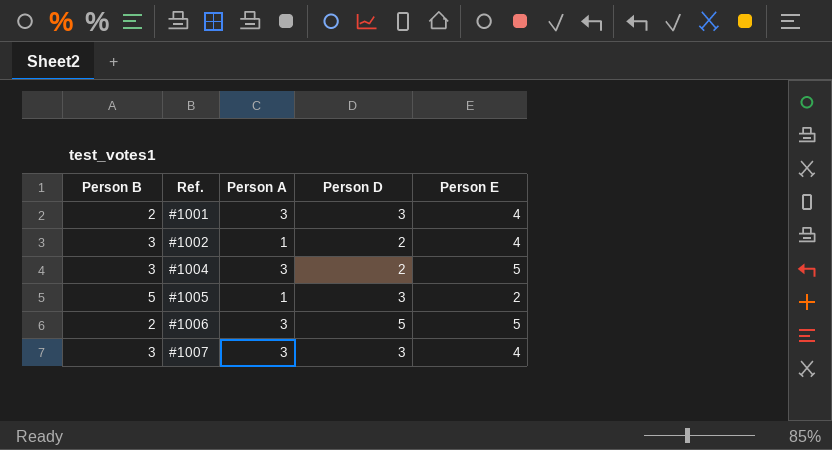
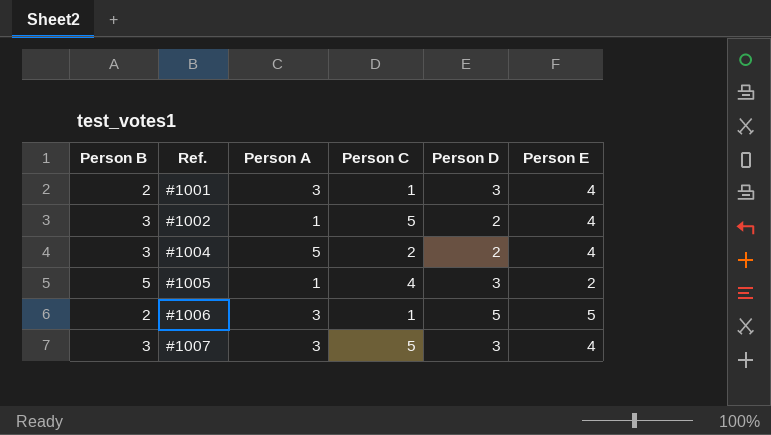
column Person C | position: none -> 4
#1004 | Person A: 3 -> 5
#1004 | Person E: 5 -> 4

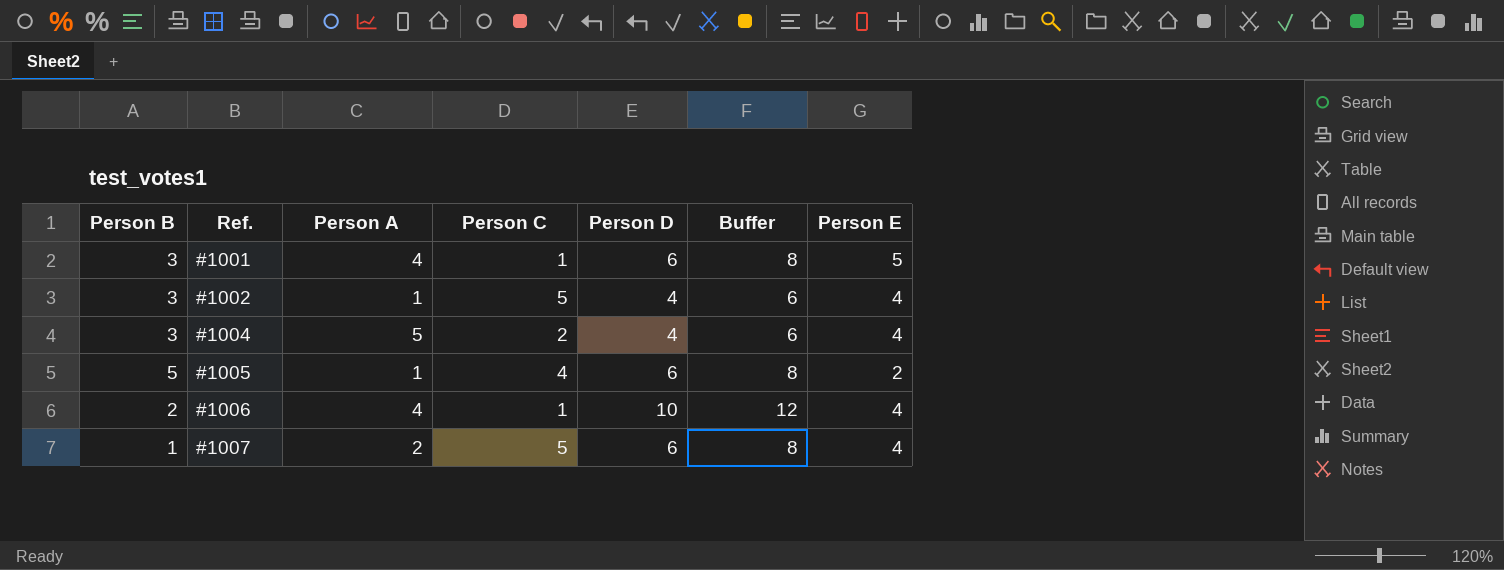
column Buffer | formula: none -> [Person D] + 2
#1001 | Person B: 2 -> 3
#1001 | Person A: 3 -> 4
#1001 | Person D: 3 -> 6
#1001 | Person E: 4 -> 5
#1002 | Person D: 2 -> 4
#1004 | Person D: 2 -> 4
#1005 | Person D: 3 -> 6
#1006 | Person A: 3 -> 4
#1006 | Person D: 5 -> 10
#1006 | Person E: 5 -> 4
#1007 | Person B: 3 -> 1
#1007 | Person A: 3 -> 2
#1007 | Person D: 3 -> 6

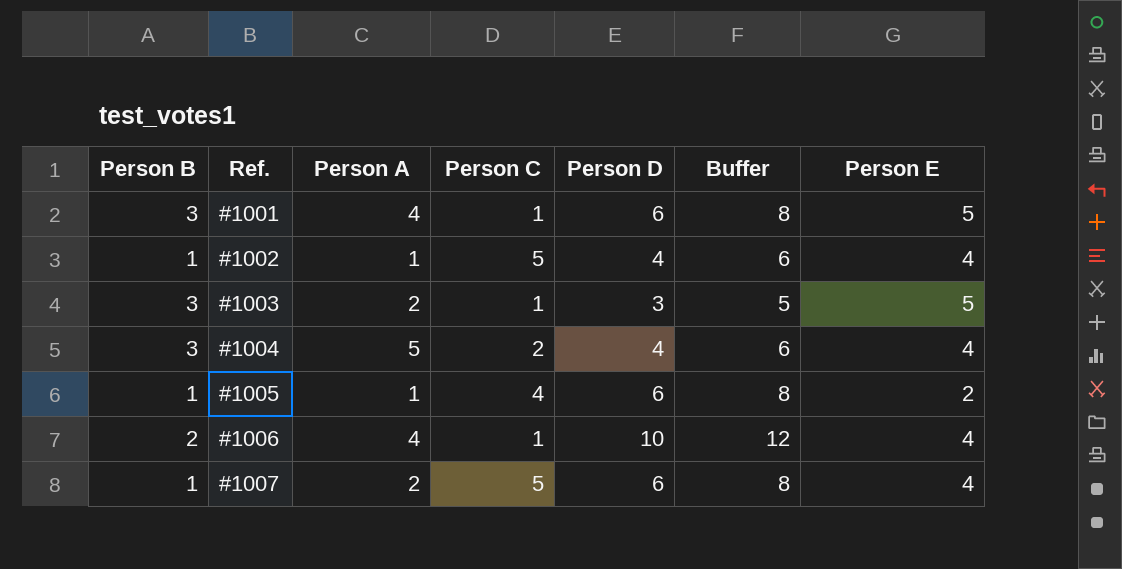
#1002 | Person B: 3 -> 1
row #1003: none -> 3 | 2 | 1 | 3 | 5 | 5
#1005 | Person B: 5 -> 1

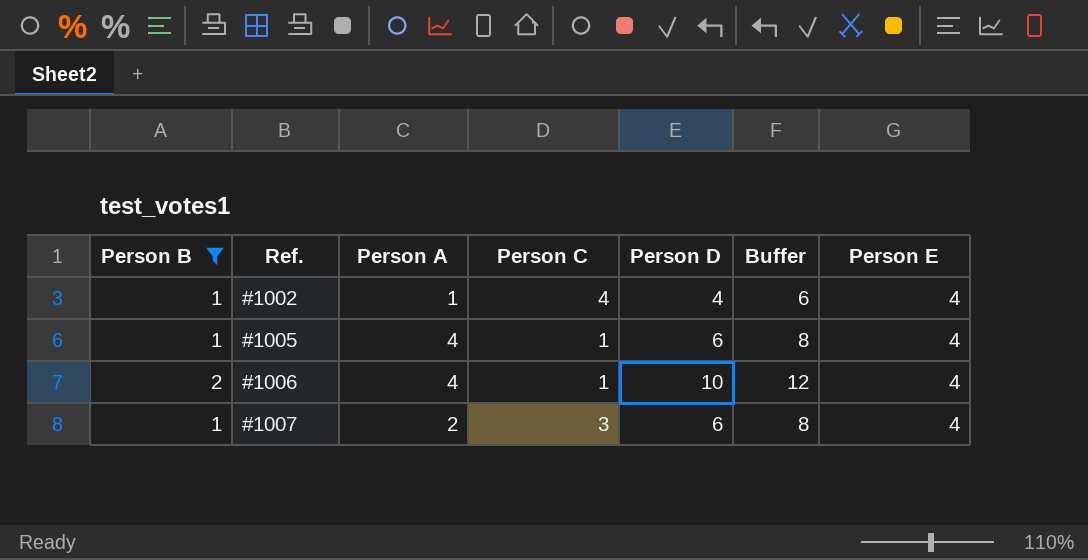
filter: none -> Person B != 3
#1002 | Person C: 5 -> 4
#1005 | Person A: 1 -> 4
#1005 | Person C: 4 -> 1
#1005 | Person E: 2 -> 4
#1007 | Person C: 5 -> 3

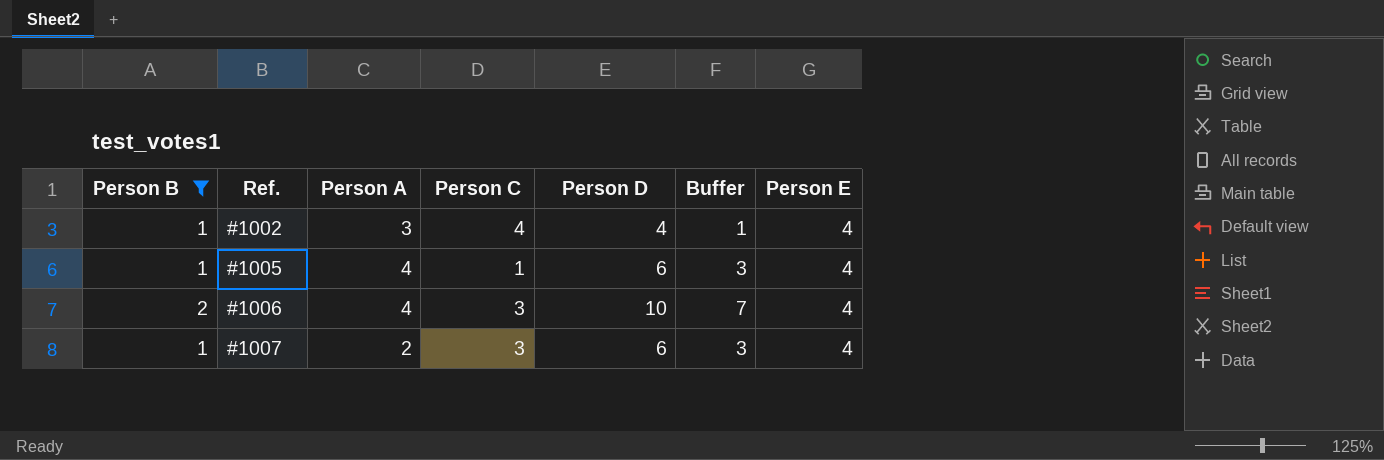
column Buffer | formula: [Person D] + 2 -> [Person D] - 3
#1002 | Person A: 1 -> 3
#1006 | Person C: 1 -> 3

